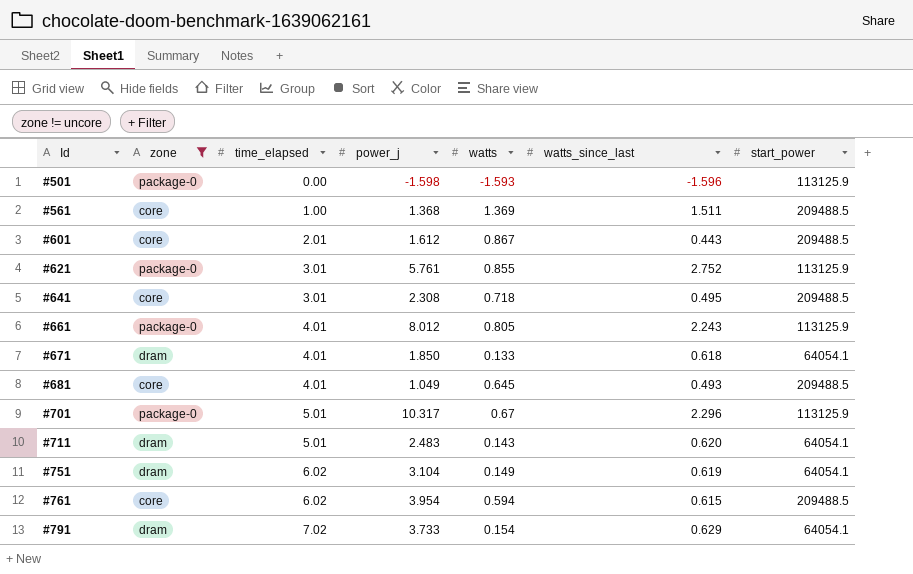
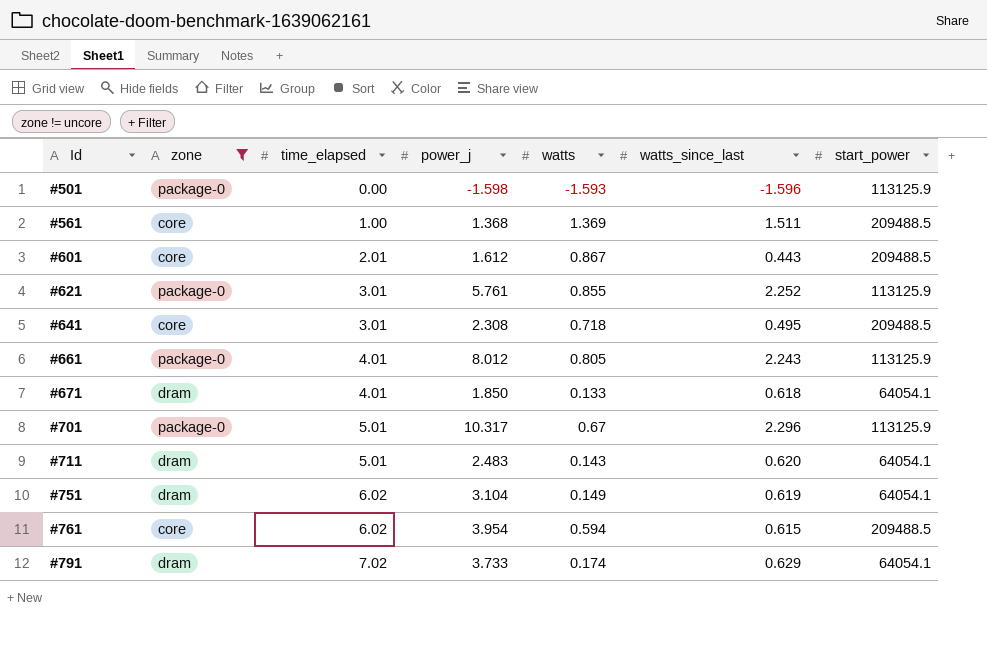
row #681: core | 4.01 | 1.049 | 0.645 | 0.493 | 209488.5 -> none
#621 | watts_since_last: 2.752 -> 2.252
#791 | watts: 0.154 -> 0.174

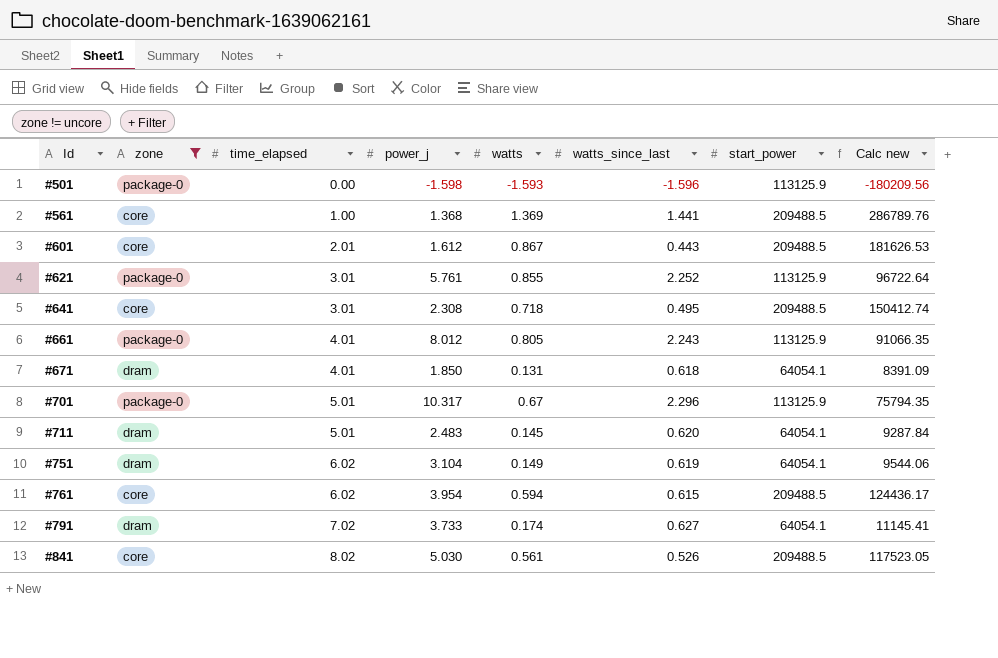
column Calc new | formula: none -> [watts] * [start_power]
#561 | watts_since_last: 1.511 -> 1.441
#671 | watts: 0.133 -> 0.131
#711 | watts: 0.143 -> 0.145
#791 | watts_since_last: 0.629 -> 0.627
row #841: none -> core | 8.02 | 5.030 | 0.561 | 0.526 | 209488.5 | 117523.05

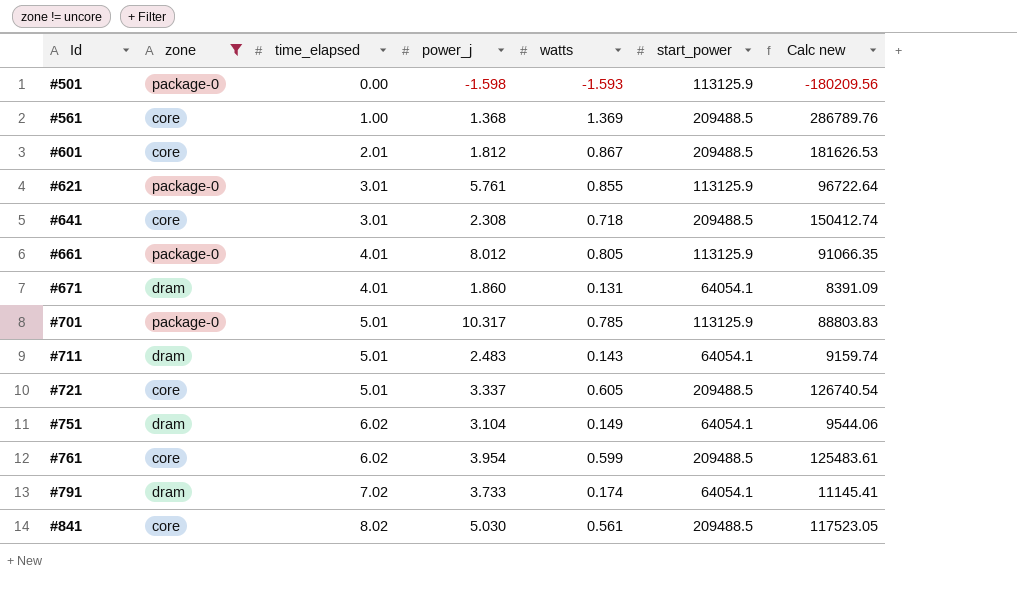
column watts_since_last | position: 6 -> none
#601 | power_j: 1.612 -> 1.812
#671 | power_j: 1.850 -> 1.860
#701 | watts: 0.67 -> 0.785
#701 | Calc new: 75794.35 -> 88803.83
#711 | watts: 0.145 -> 0.143
#711 | Calc new: 9287.84 -> 9159.74
row #721: none -> core | 5.01 | 3.337 | 0.605 | 209488.5 | 126740.54
#761 | watts: 0.594 -> 0.599
#761 | Calc new: 124436.17 -> 125483.61

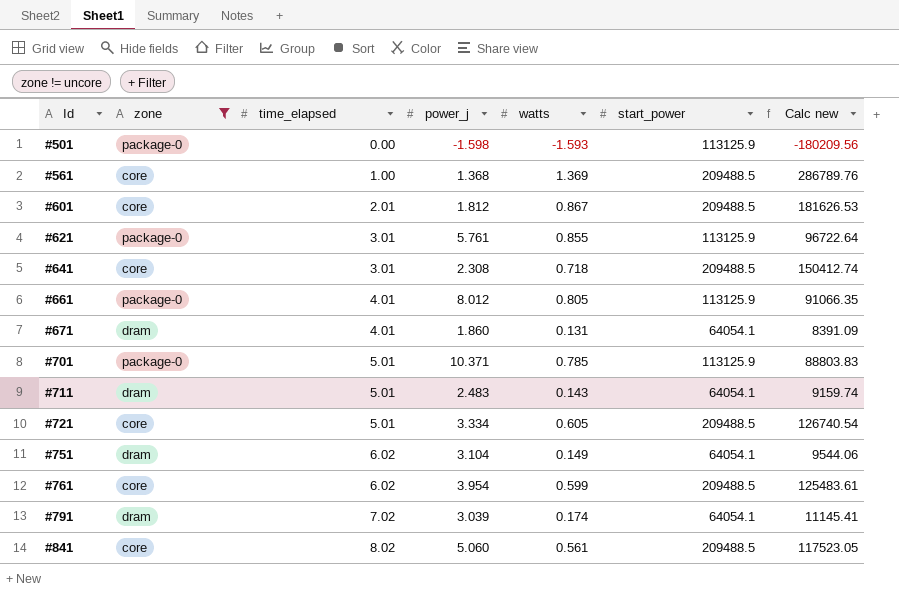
#701 | power_j: 10.317 -> 10.371
#721 | power_j: 3.337 -> 3.334
#791 | power_j: 3.733 -> 3.039
#841 | power_j: 5.030 -> 5.060

